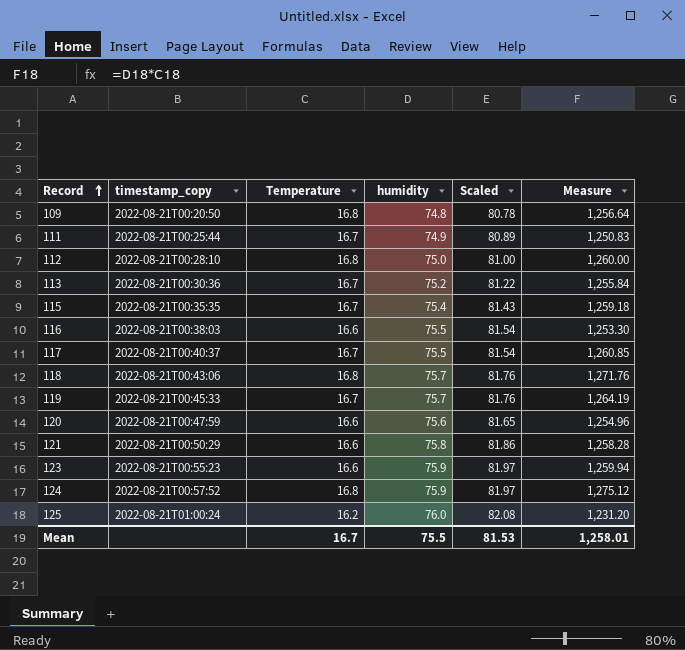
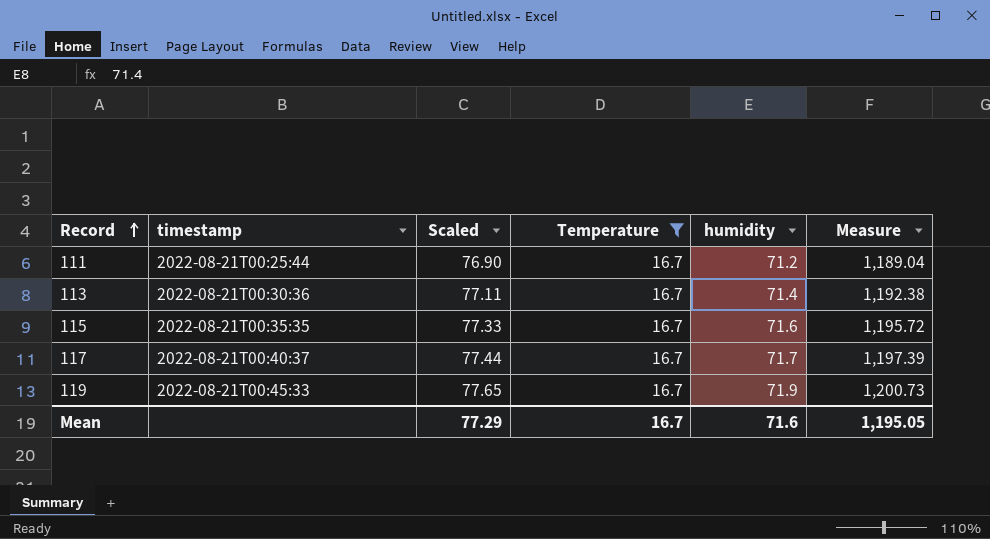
filter: none -> Temperature = 16.7
column name: timestamp_copy -> timestamp
column Scaled | position: 5 -> 3
111 | Scaled: 80.89 -> 76.90
111 | humidity: 74.9 -> 71.2
111 | Measure: 1,250.83 -> 1,189.04
113 | Scaled: 81.22 -> 77.11
113 | humidity: 75.2 -> 71.4
113 | Measure: 1,255.84 -> 1,192.38
115 | Scaled: 81.43 -> 77.33
115 | humidity: 75.4 -> 71.6
115 | Measure: 1,259.18 -> 1,195.72
117 | Scaled: 81.54 -> 77.44
117 | humidity: 75.5 -> 71.7
117 | Measure: 1,260.85 -> 1,197.39
119 | Scaled: 81.76 -> 77.65
119 | humidity: 75.7 -> 71.9
119 | Measure: 1,264.19 -> 1,200.73
Mean | Scaled: 81.53 -> 77.29
Mean | humidity: 75.5 -> 71.6
Mean | Measure: 1,258.01 -> 1,195.05

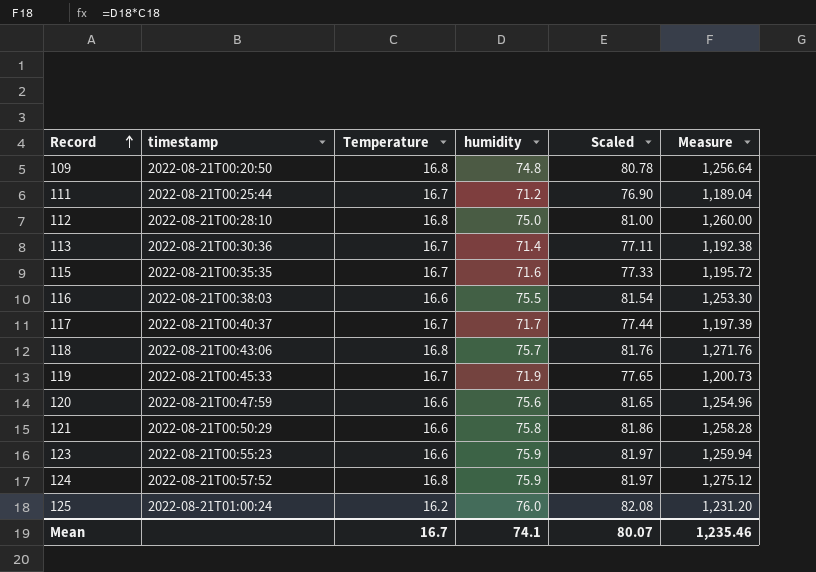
filter: Temperature = 16.7 -> none
column Scaled | position: 3 -> 5
Mean | humidity: 71.6 -> 74.1
Mean | Scaled: 77.29 -> 80.07
Mean | Measure: 1,195.05 -> 1,235.46

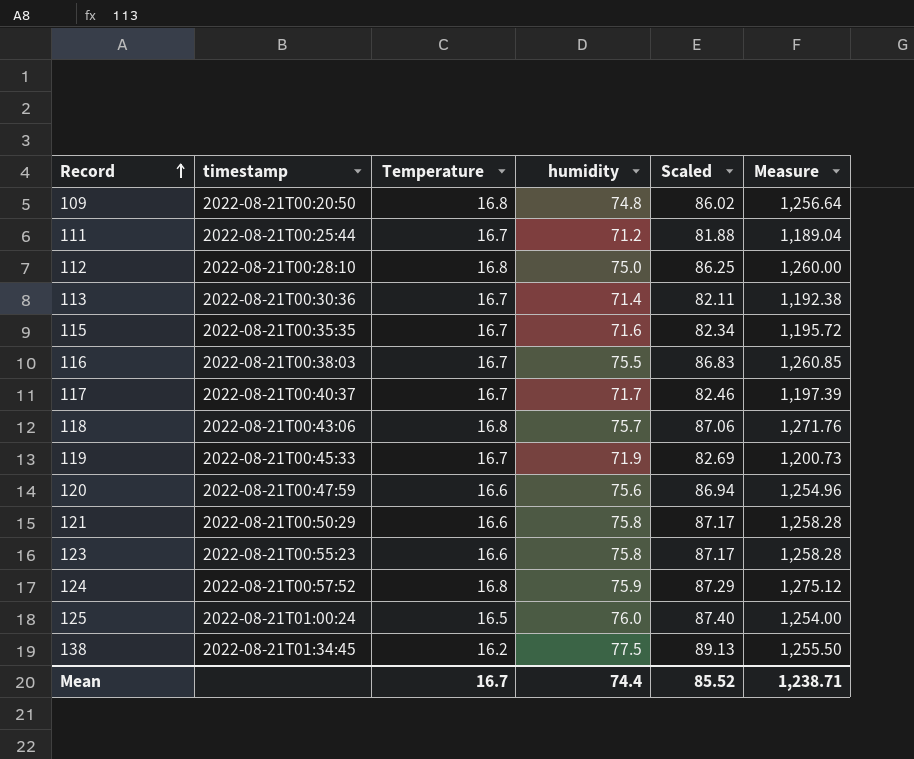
column Scaled | formula: [humidity] * 1.08 -> [humidity] * 1.15
116 | Temperature: 16.6 -> 16.7
116 | Measure: 1,253.30 -> 1,260.85
123 | humidity: 75.9 -> 75.8
123 | Measure: 1,259.94 -> 1,258.28
125 | Temperature: 16.2 -> 16.5
125 | Measure: 1,231.20 -> 1,254.00
row 138: none -> 2022-08-21T01:34:45 | 16.2 | 77.5 | 89.13 | 1,255.50
Mean | humidity: 74.1 -> 74.4
Mean | Scaled: 80.07 -> 85.52
Mean | Measure: 1,235.46 -> 1,238.71

